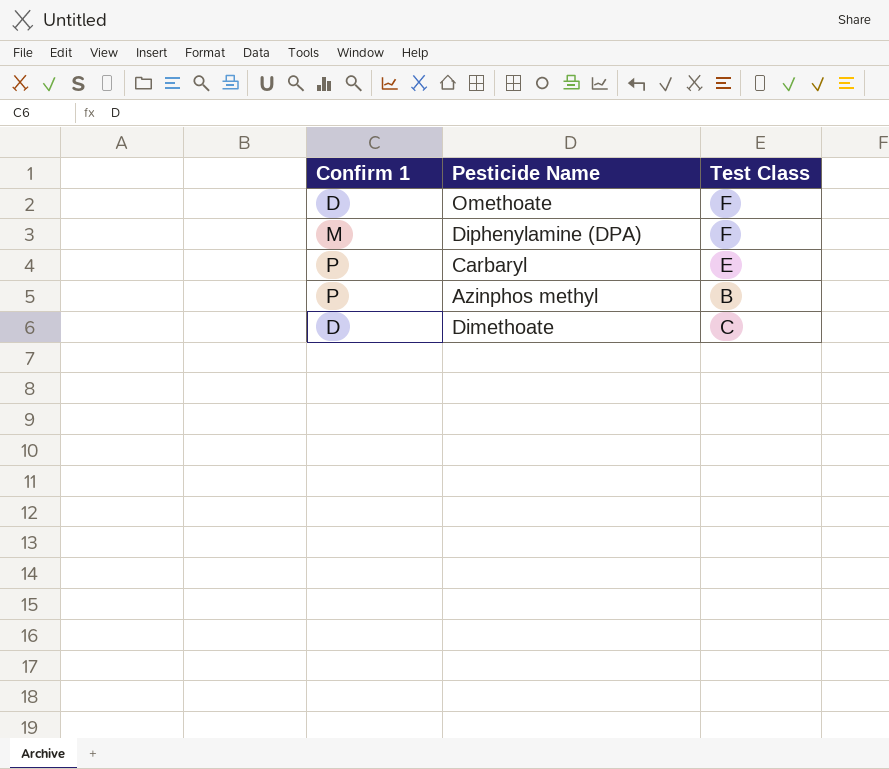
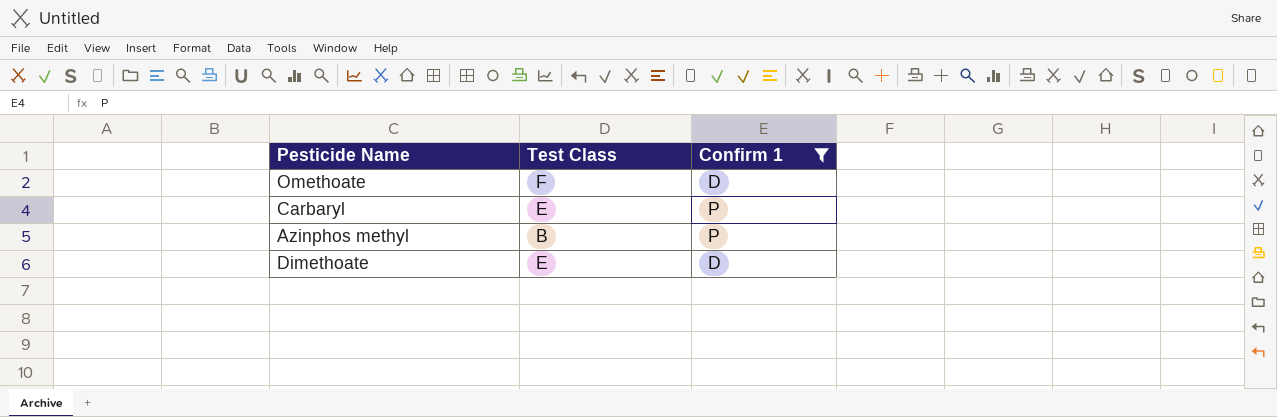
filter: none -> Confirm 1 != M
column Confirm 1 | position: 1 -> 3
Dimethoate | Test Class: C -> E

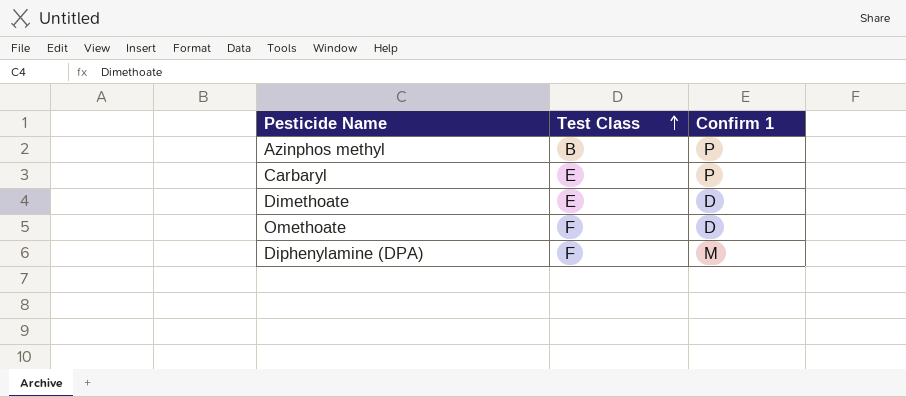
filter: Confirm 1 != M -> none
row order: none -> Test Class ascending

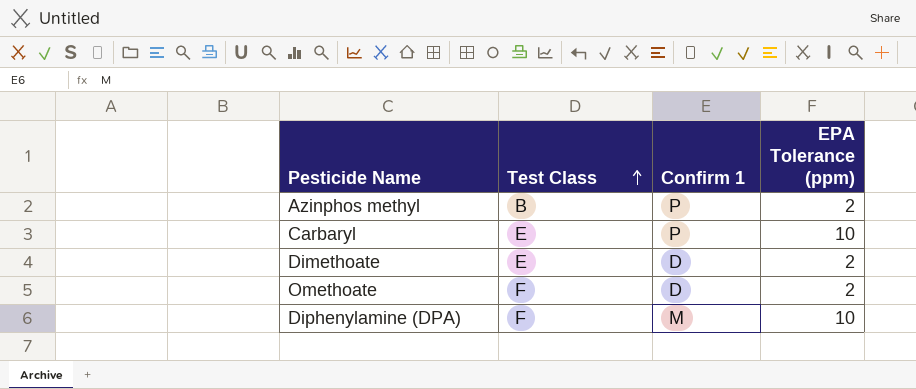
column EPA Tolerance (ppm) | position: none -> 4

